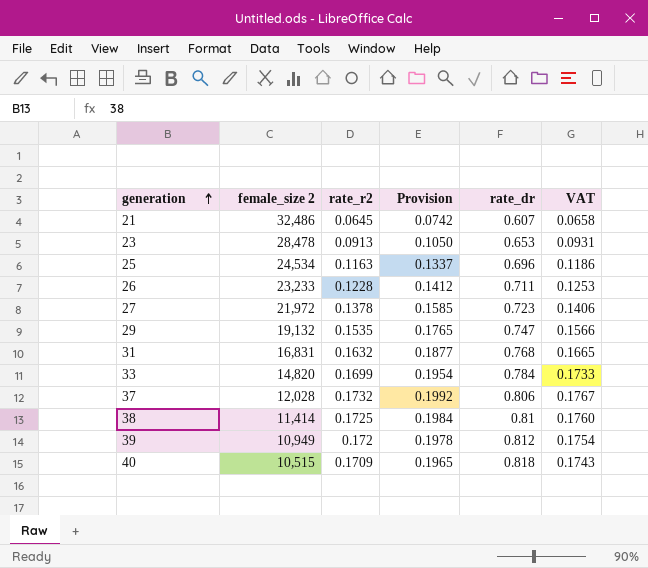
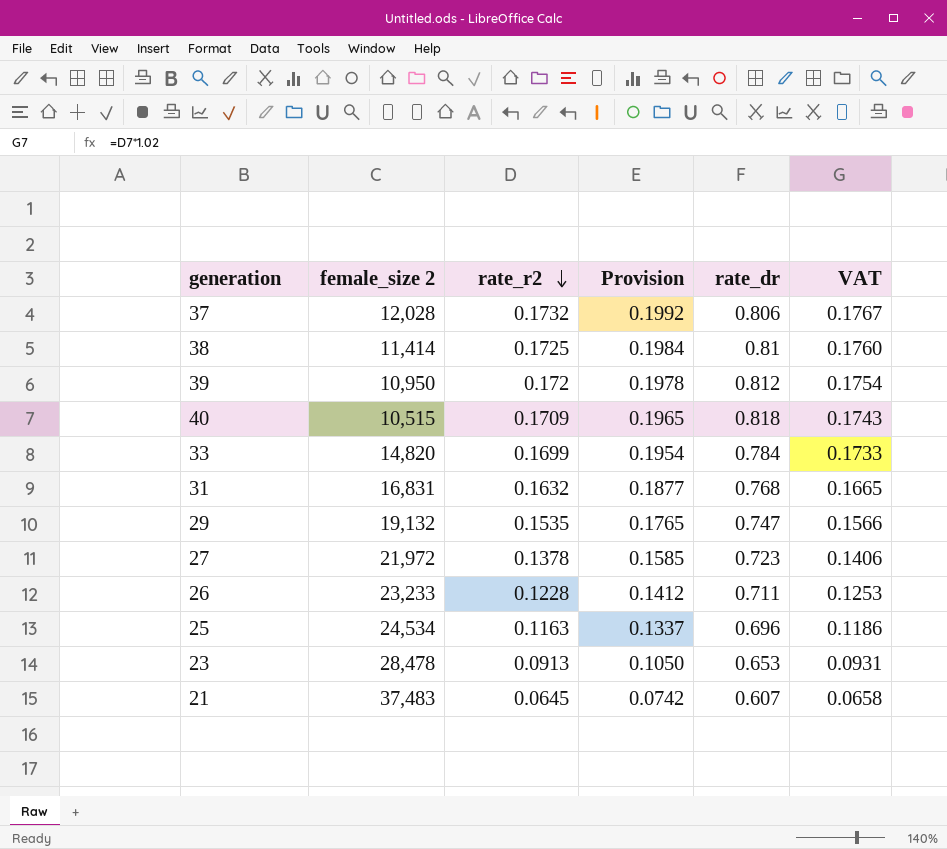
row order: generation ascending -> rate_r2 descending
39 | female_size 2: 10,949 -> 10,950
21 | female_size 2: 32,486 -> 37,483

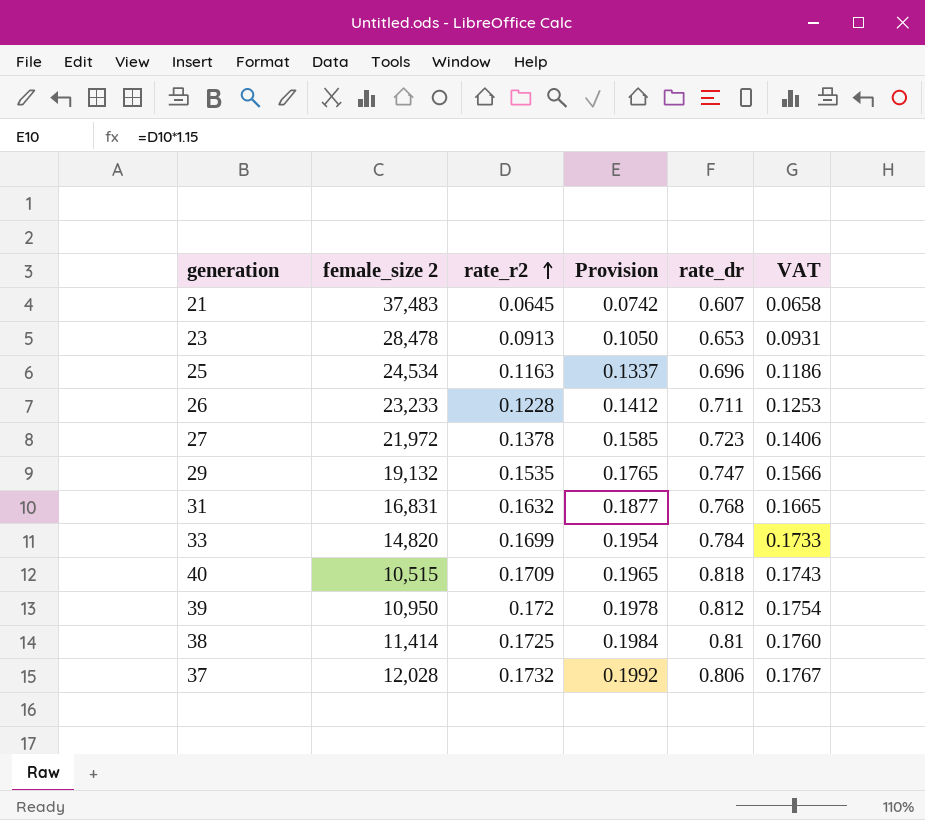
row order: rate_r2 descending -> rate_r2 ascending

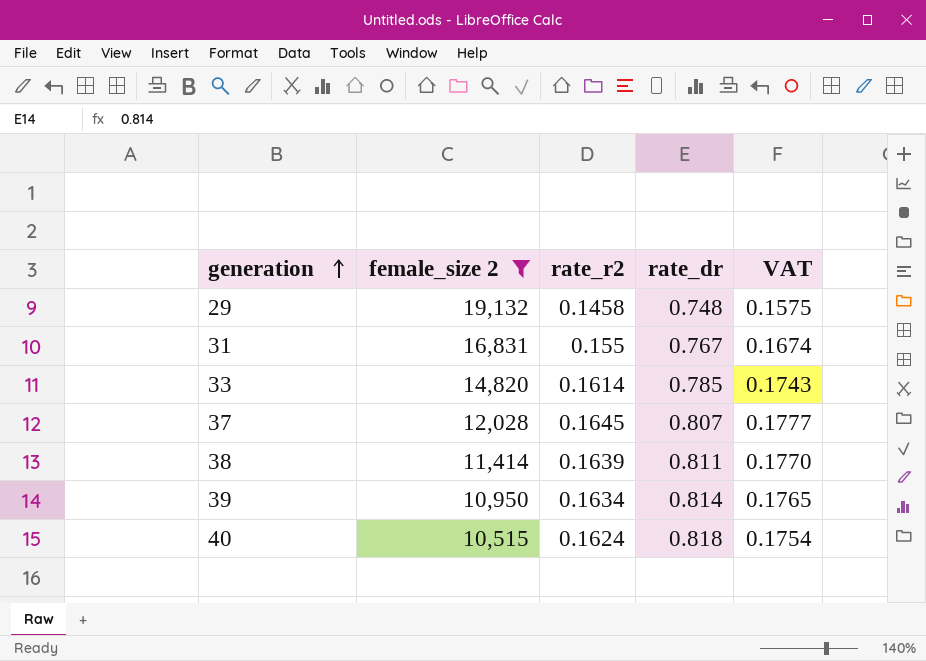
filter: none -> female_size 2 <= 19,132
row order: rate_r2 ascending -> generation ascending
column Provision | formula: [rate_r2] * 1.15 -> none
column VAT | formula: [rate_r2] * 1.02 -> [rate_r2] * 1.08
29 | rate_r2: 0.1535 -> 0.1458
29 | rate_dr: 0.747 -> 0.748
31 | rate_r2: 0.1632 -> 0.155
31 | rate_dr: 0.768 -> 0.767
33 | rate_r2: 0.1699 -> 0.1614
33 | rate_dr: 0.784 -> 0.785
37 | rate_r2: 0.1732 -> 0.1645
37 | rate_dr: 0.806 -> 0.807
38 | rate_r2: 0.1725 -> 0.1639
38 | rate_dr: 0.81 -> 0.811
39 | rate_r2: 0.172 -> 0.1634
39 | rate_dr: 0.812 -> 0.814
40 | rate_r2: 0.1709 -> 0.1624

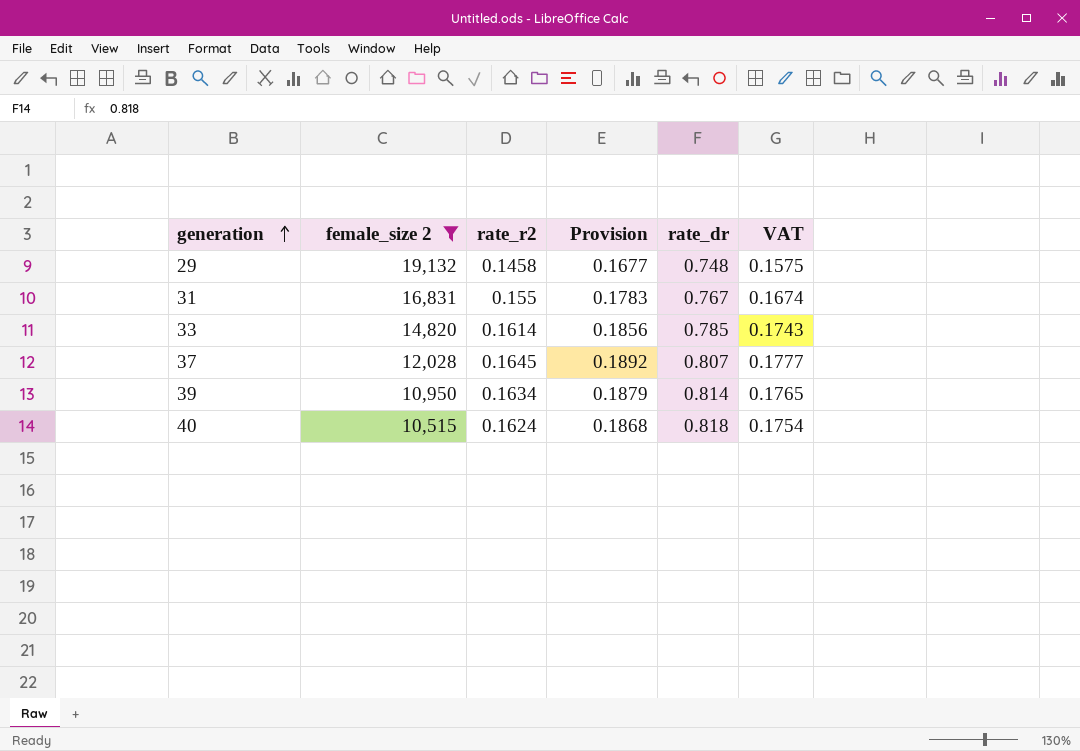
column Provision | formula: none -> [rate_r2] * 1.15
row 38: 11,414 | 0.1639 | 0.811 | 0.1770 -> none

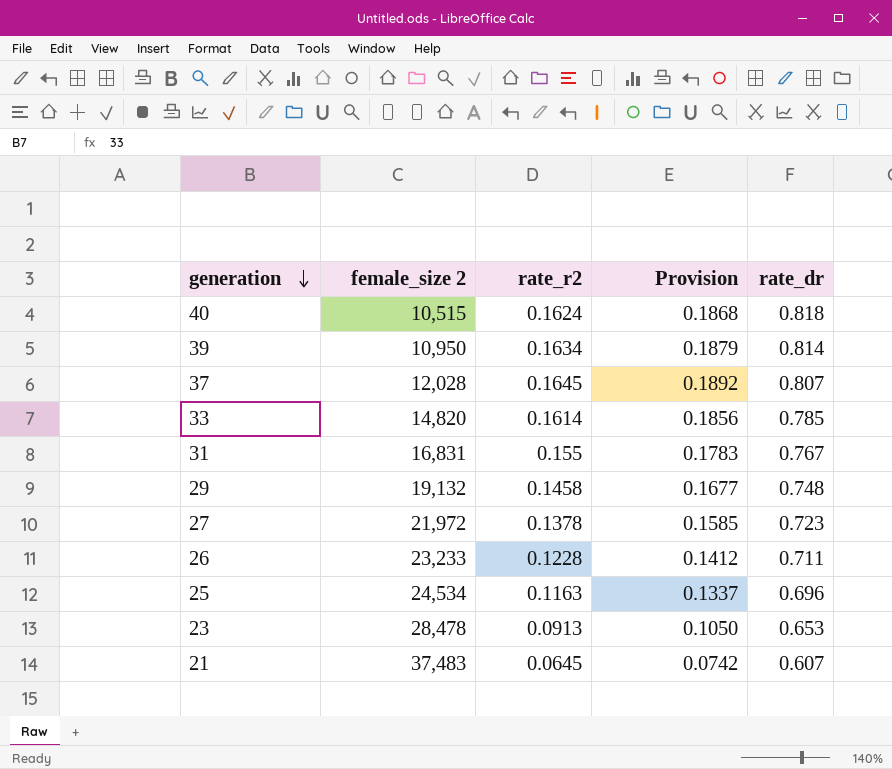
filter: female_size 2 <= 19,132 -> none
row order: generation ascending -> generation descending
column VAT | formula: [rate_r2] * 1.08 -> none

